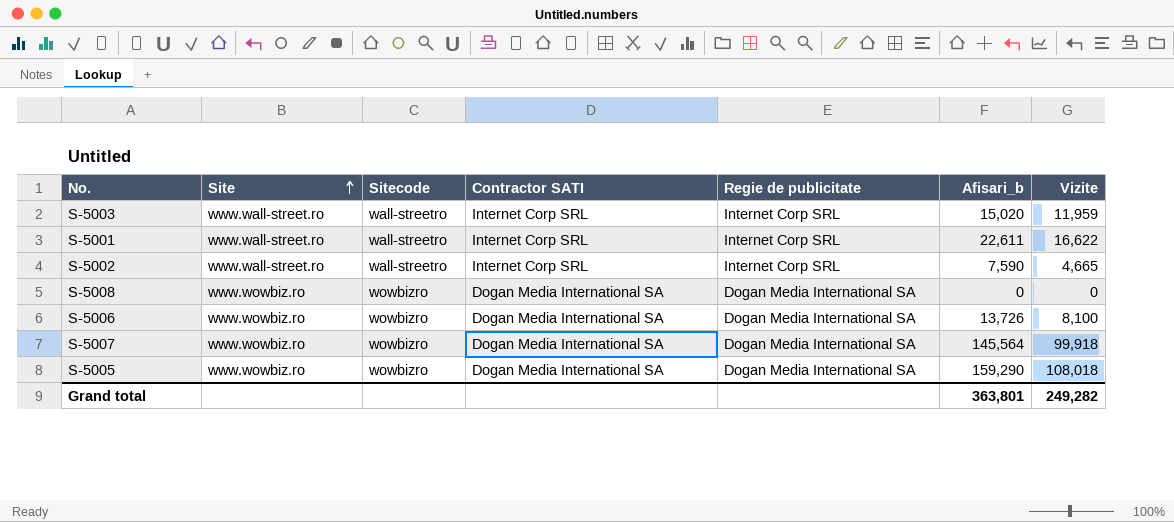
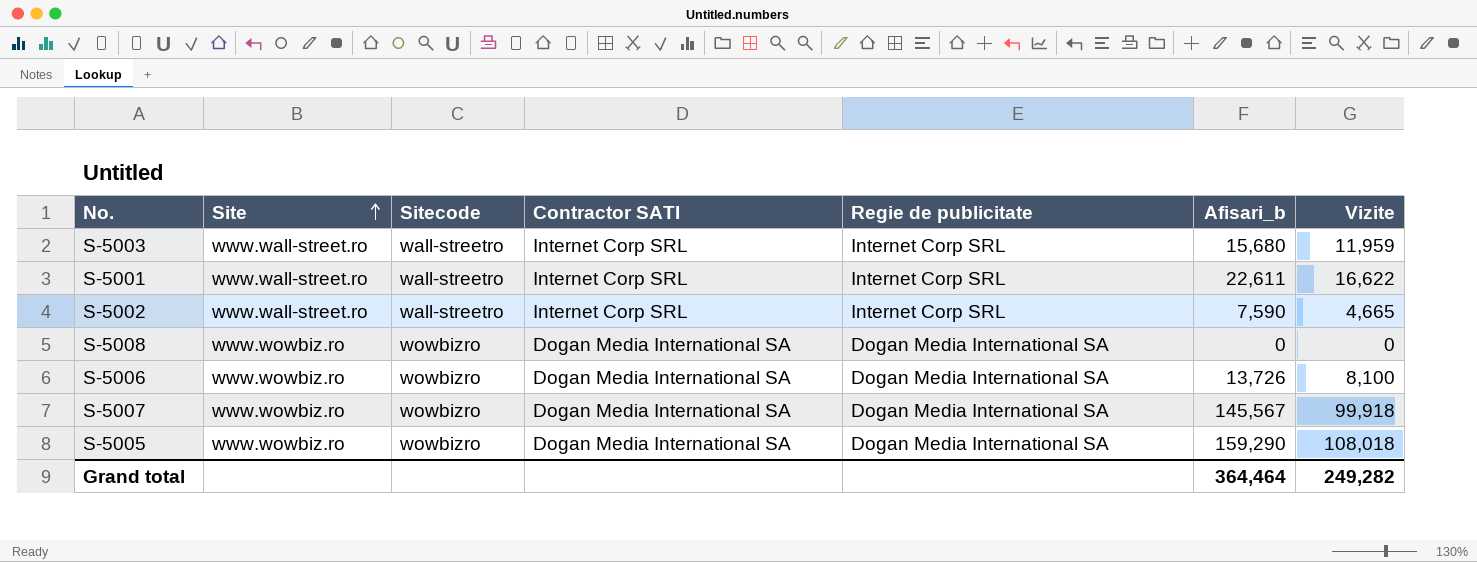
S-5003 | Afisari_b: 15,020 -> 15,680
S-5007 | Afisari_b: 145,564 -> 145,567
Grand total | Afisari_b: 363,801 -> 364,464

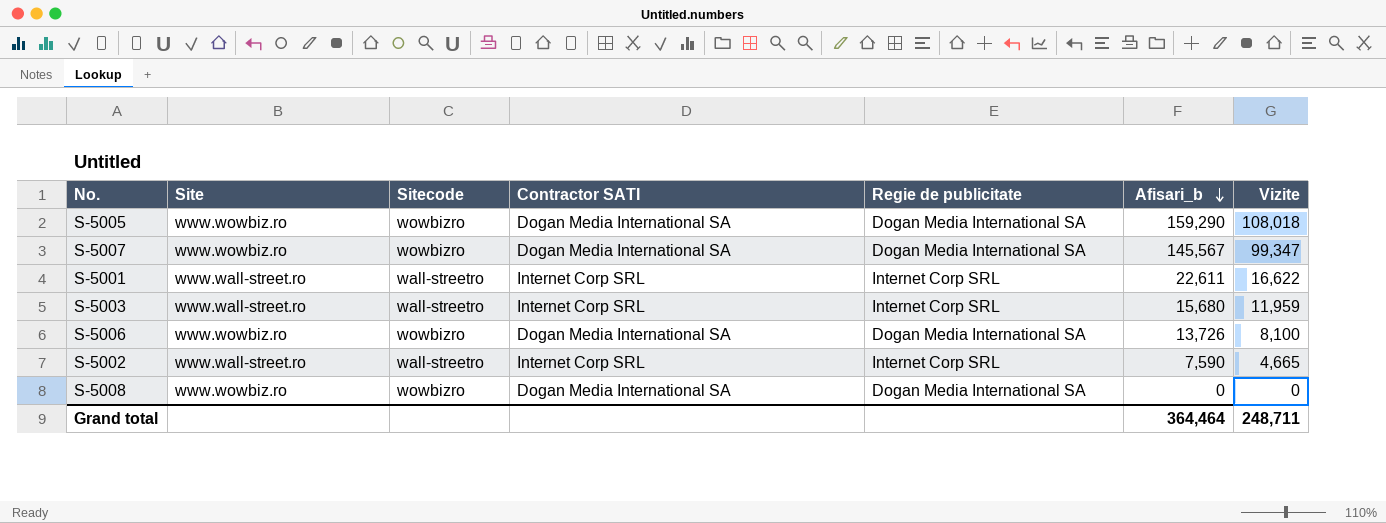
row order: Site ascending -> Afisari_b descending
S-5007 | Vizite: 99,918 -> 99,347
Grand total | Vizite: 249,282 -> 248,711

